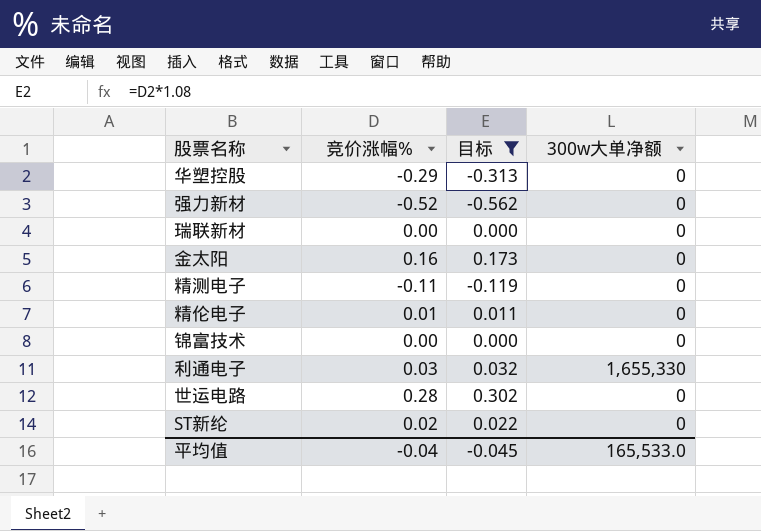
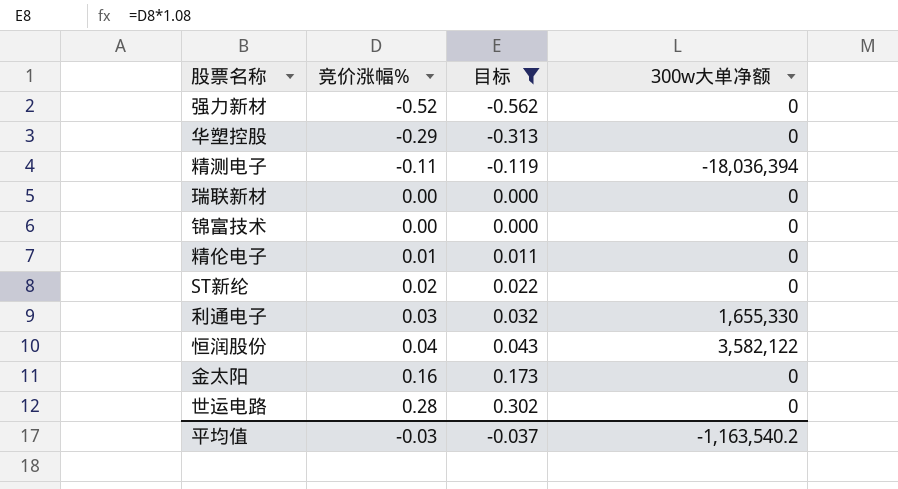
row order: none -> 竞价涨幅% ascending
精测电子 | 300w大单净额: 0 -> -18,036,394
row 恒润股份: none -> 0.04 | 0.043 | 3,582,122
平均值 | 竞价涨幅%: -0.04 -> -0.03
平均值 | 目标: -0.045 -> -0.037
平均值 | 300w大单净额: 165,533.0 -> -1,163,540.2

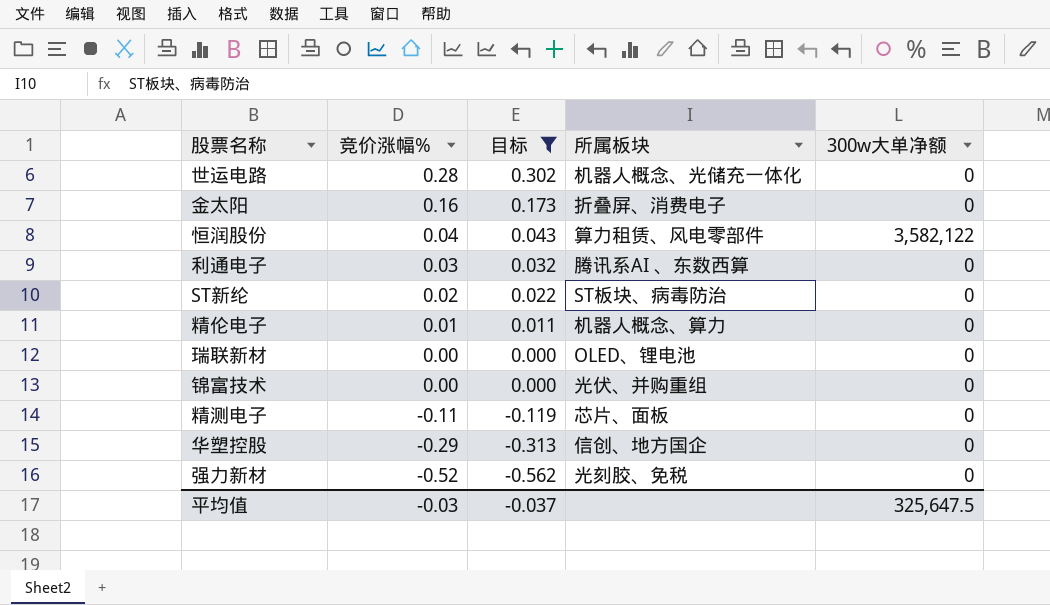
row order: 竞价涨幅% ascending -> 竞价涨幅% descending
column 所属板块 | position: none -> 4
利通电子 | 300w大单净额: 1,655,330 -> 0
精测电子 | 300w大单净额: -18,036,394 -> 0
平均值 | 300w大单净额: -1,163,540.2 -> 325,647.5

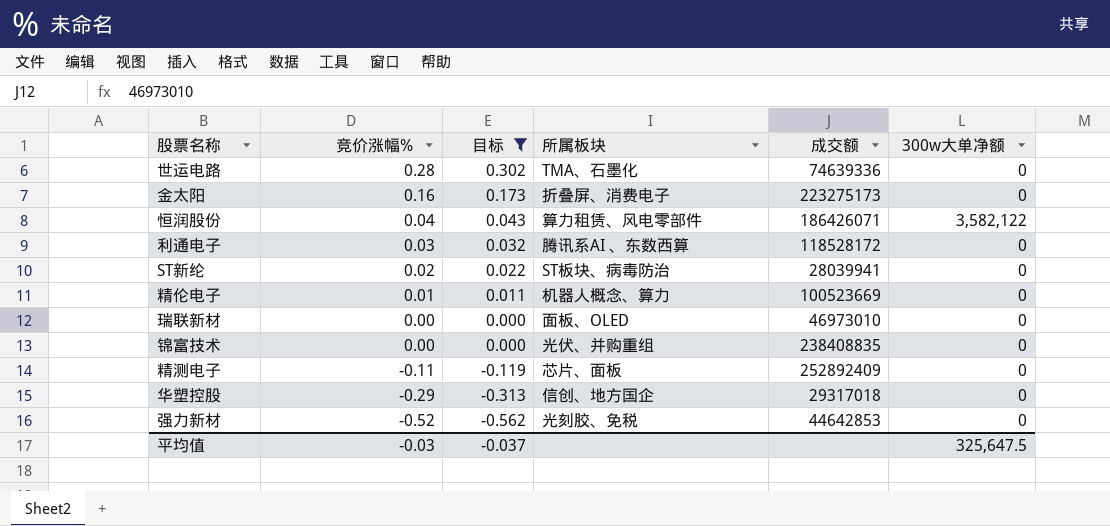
column 成交额 | position: none -> 5
世运电路 | 所属板块: 机器人概念、光储充一体化 -> TMA、石墨化
瑞联新材 | 所属板块: OLED、锂电池 -> 面板、OLED

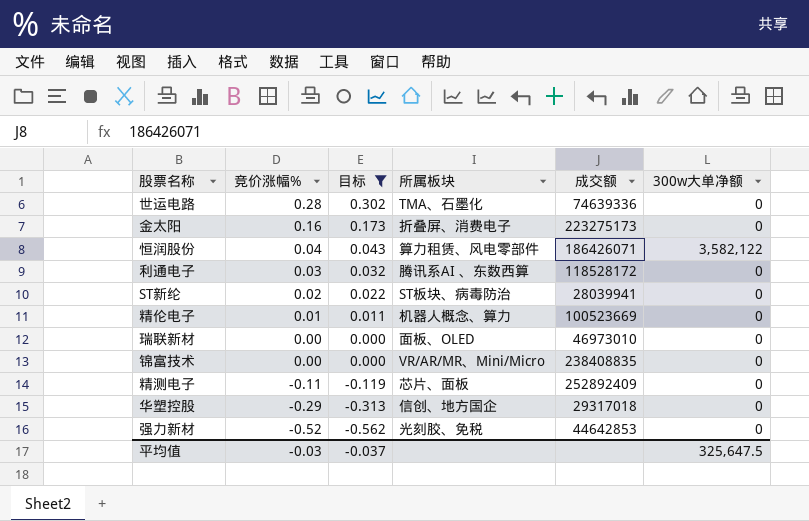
锦富技术 | 所属板块: 光伏、并购重组 -> VR/AR/MR、Mini/Micro

